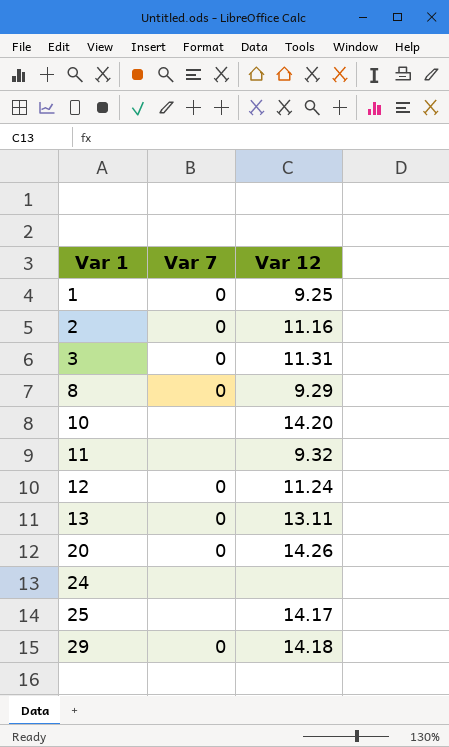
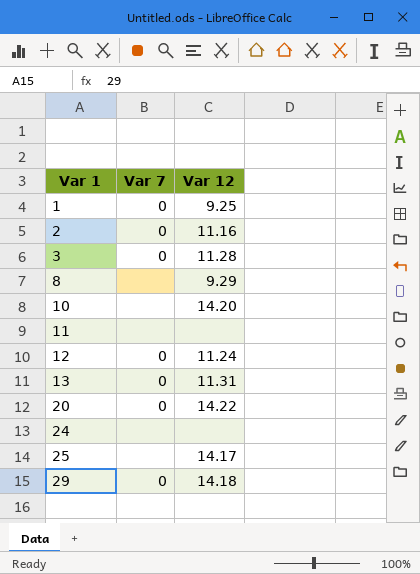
3 | Var 12: 11.31 -> 11.28
8 | Var 7: 0 -> none
11 | Var 12: 9.32 -> none
13 | Var 12: 13.11 -> 11.31
20 | Var 12: 14.26 -> 14.22

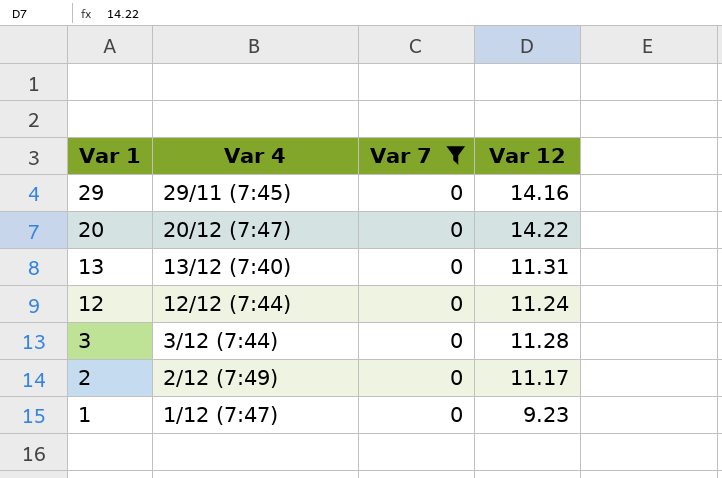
filter: none -> Var 7 = 0
row order: Var 1 ascending -> Var 1 descending
column Var 4 | position: none -> 2
29 | Var 12: 14.18 -> 14.16
2 | Var 12: 11.16 -> 11.17
1 | Var 12: 9.25 -> 9.23

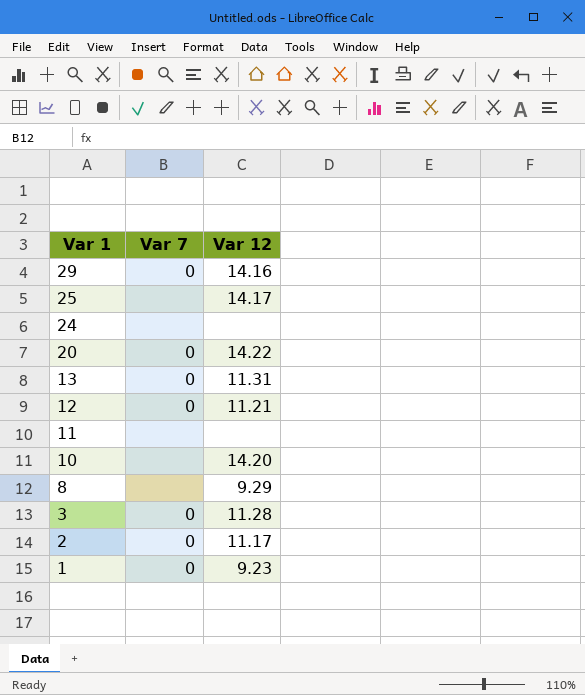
filter: Var 7 = 0 -> none
column Var 4 | position: 2 -> none
12 | Var 12: 11.24 -> 11.21

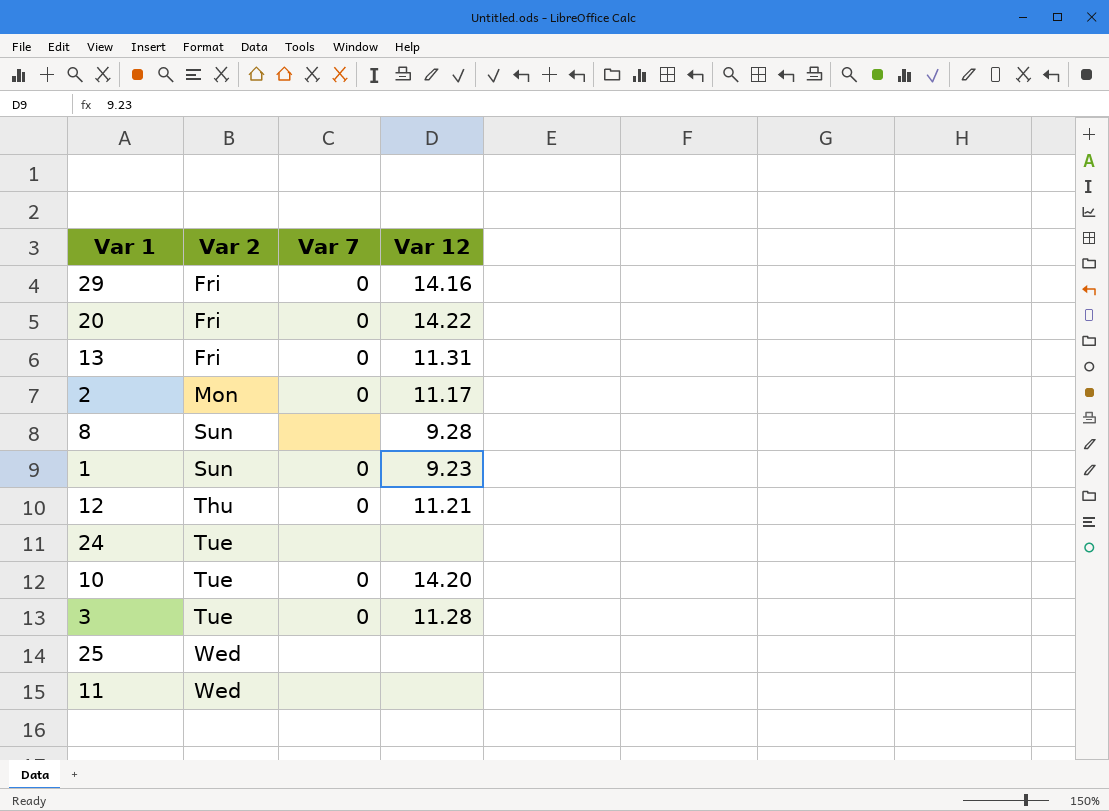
row order: Var 1 descending -> Var 2 ascending
column Var 2 | position: none -> 2
8 | Var 12: 9.29 -> 9.28
10 | Var 7: none -> 0
25 | Var 12: 14.17 -> none

